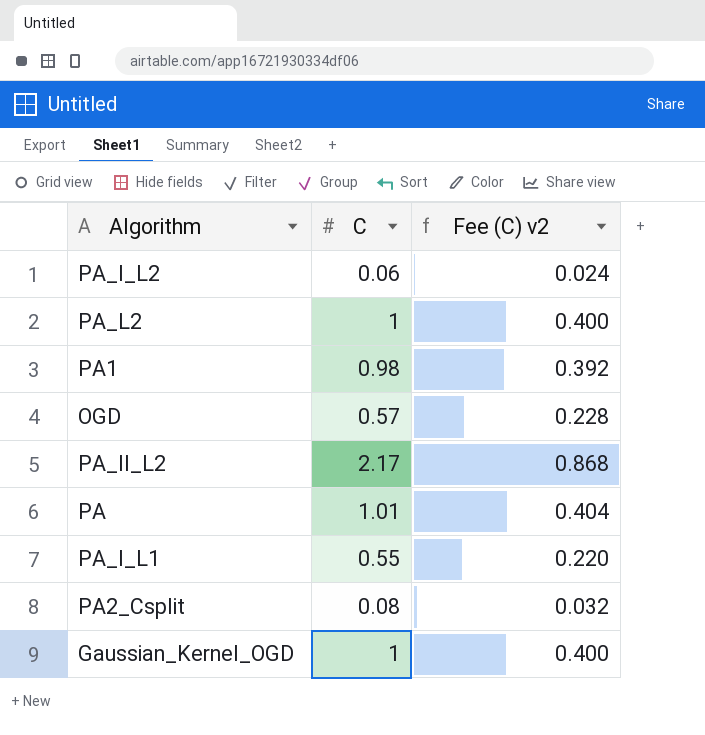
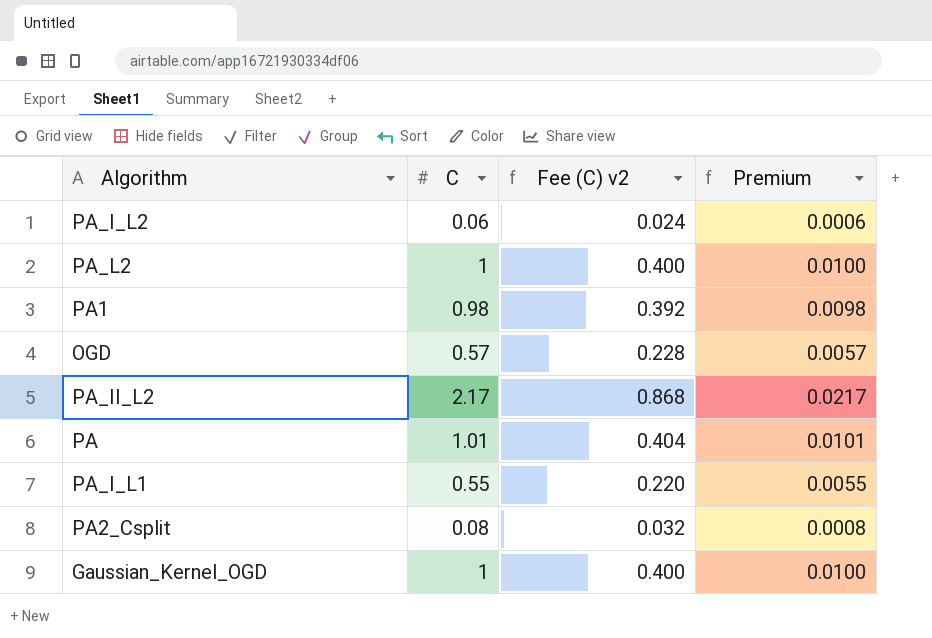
column Premium | formula: none -> [C] * 0.01

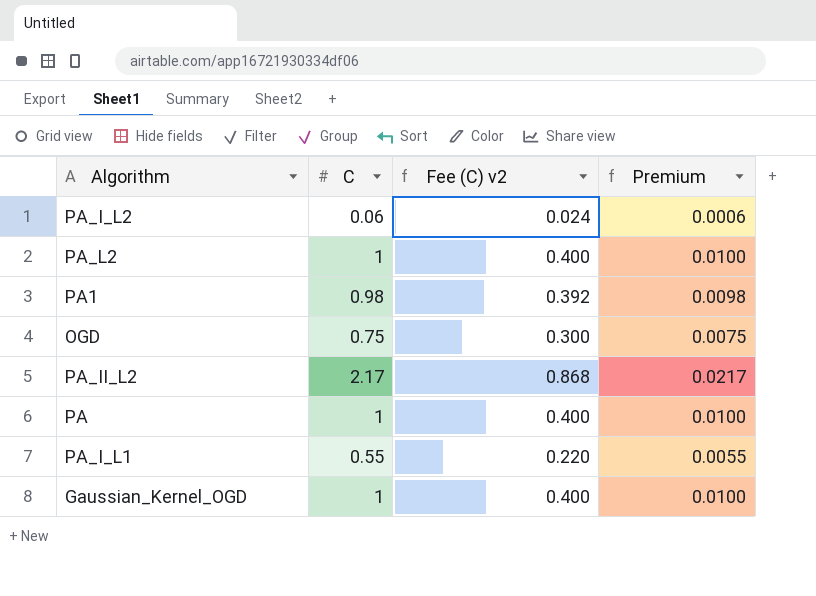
row PA2_Csplit: 0.08 | 0.032 | 0.0008 -> none
OGD | C: 0.57 -> 0.75
OGD | Fee (C) v2: 0.228 -> 0.300
OGD | Premium: 0.0057 -> 0.0075
PA | C: 1.01 -> 1
PA | Fee (C) v2: 0.404 -> 0.400
PA | Premium: 0.0101 -> 0.0100

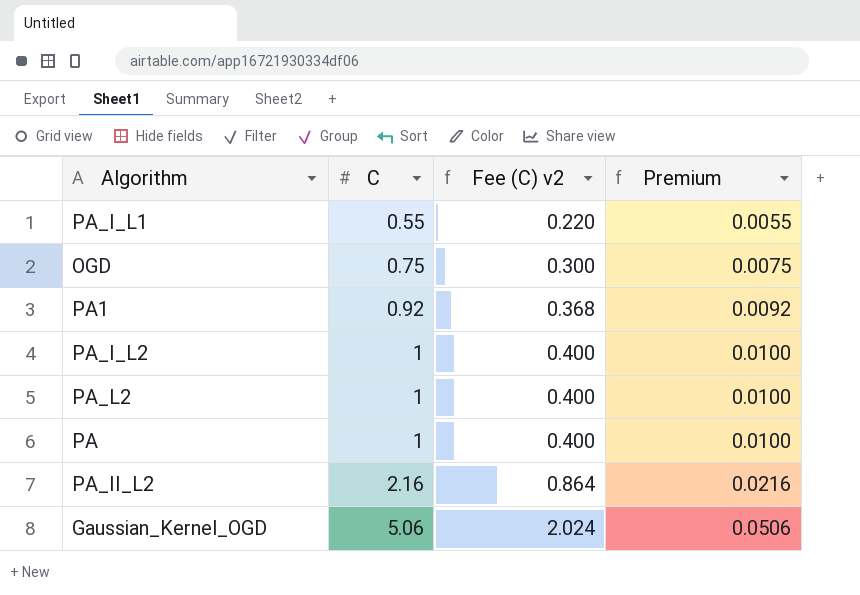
row order: none -> C ascending
PA1 | C: 0.98 -> 0.92
PA1 | Fee (C) v2: 0.392 -> 0.368
PA1 | Premium: 0.0098 -> 0.0092
PA_I_L2 | C: 0.06 -> 1
PA_I_L2 | Fee (C) v2: 0.024 -> 0.400
PA_I_L2 | Premium: 0.0006 -> 0.0100
PA_II_L2 | C: 2.17 -> 2.16
PA_II_L2 | Fee (C) v2: 0.868 -> 0.864
PA_II_L2 | Premium: 0.0217 -> 0.0216
Gaussian_Kernel_OGD | C: 1 -> 5.06
Gaussian_Kernel_OGD | Fee (C) v2: 0.400 -> 2.024
Gaussian_Kernel_OGD | Premium: 0.0100 -> 0.0506

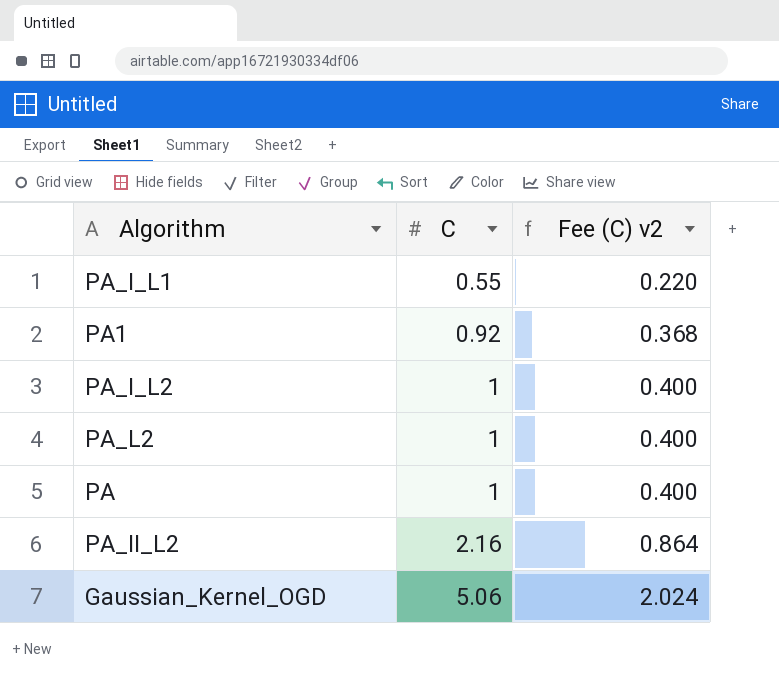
column Premium | formula: [C] * 0.01 -> none
row OGD: 0.75 | 0.300 | 0.0075 -> none

